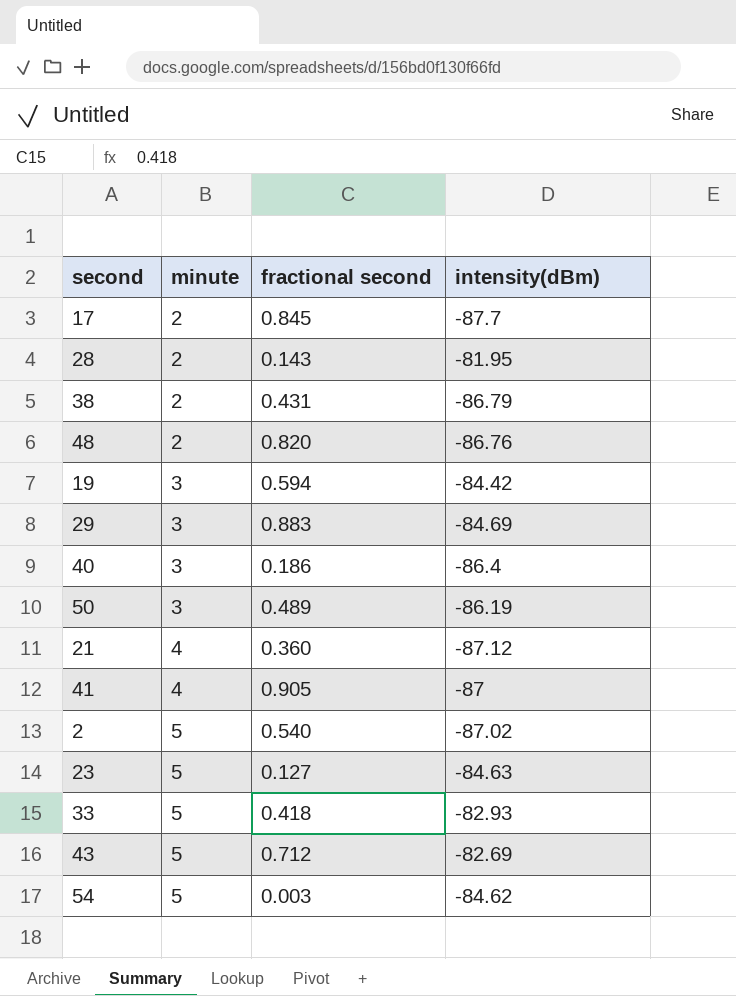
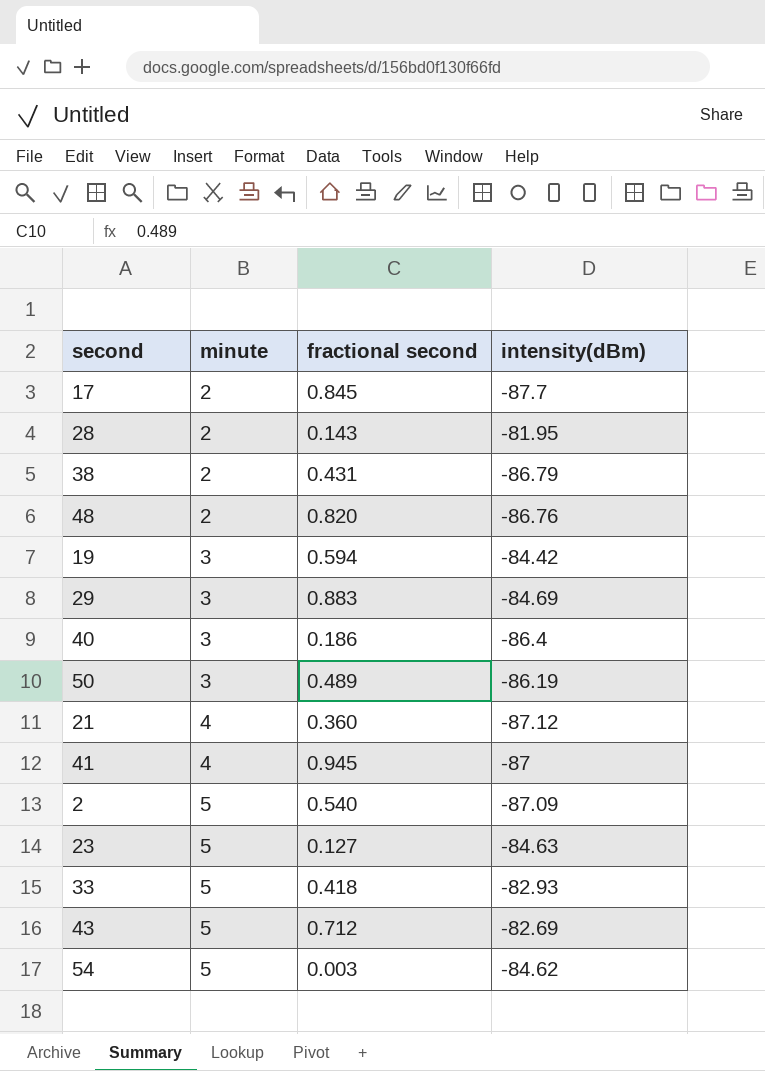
41 | fractional second: 0.905 -> 0.945
2 | intensity(dBm): -87.02 -> -87.09

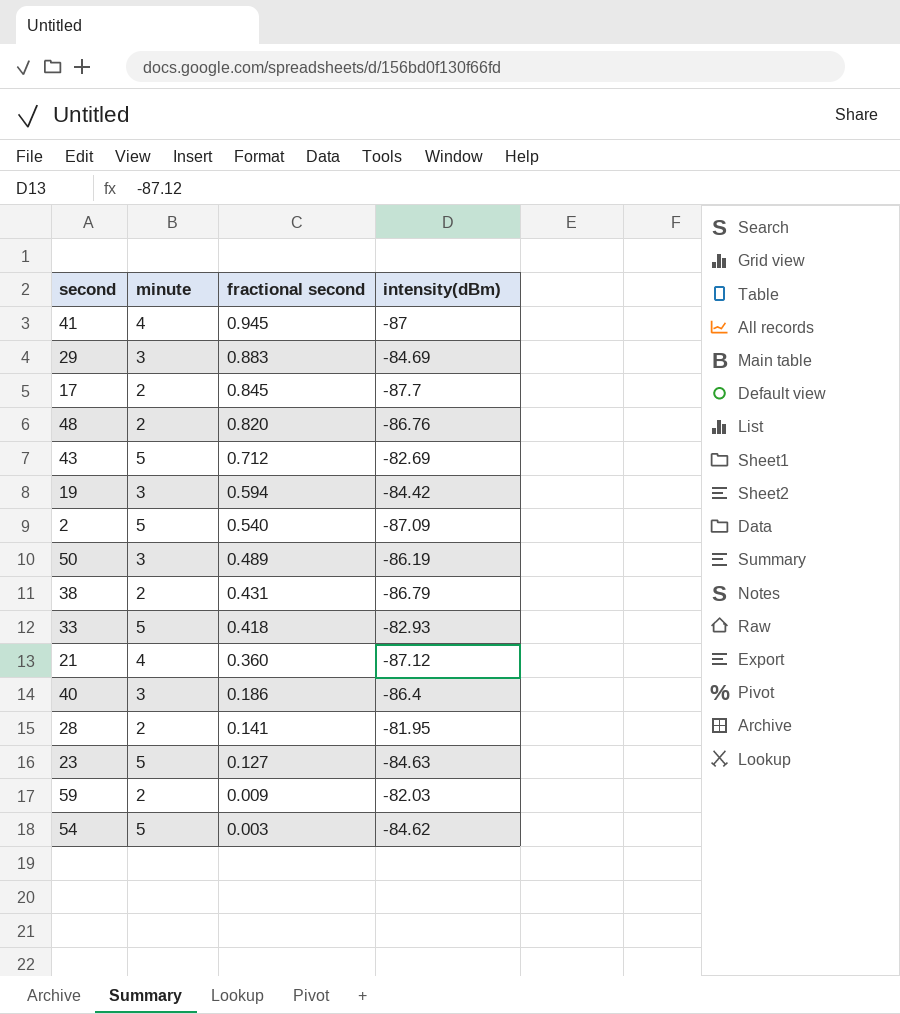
row order: minute ascending -> fractional second descending
28 | fractional second: 0.143 -> 0.141
row 59: none -> 2 | 0.009 | -82.03

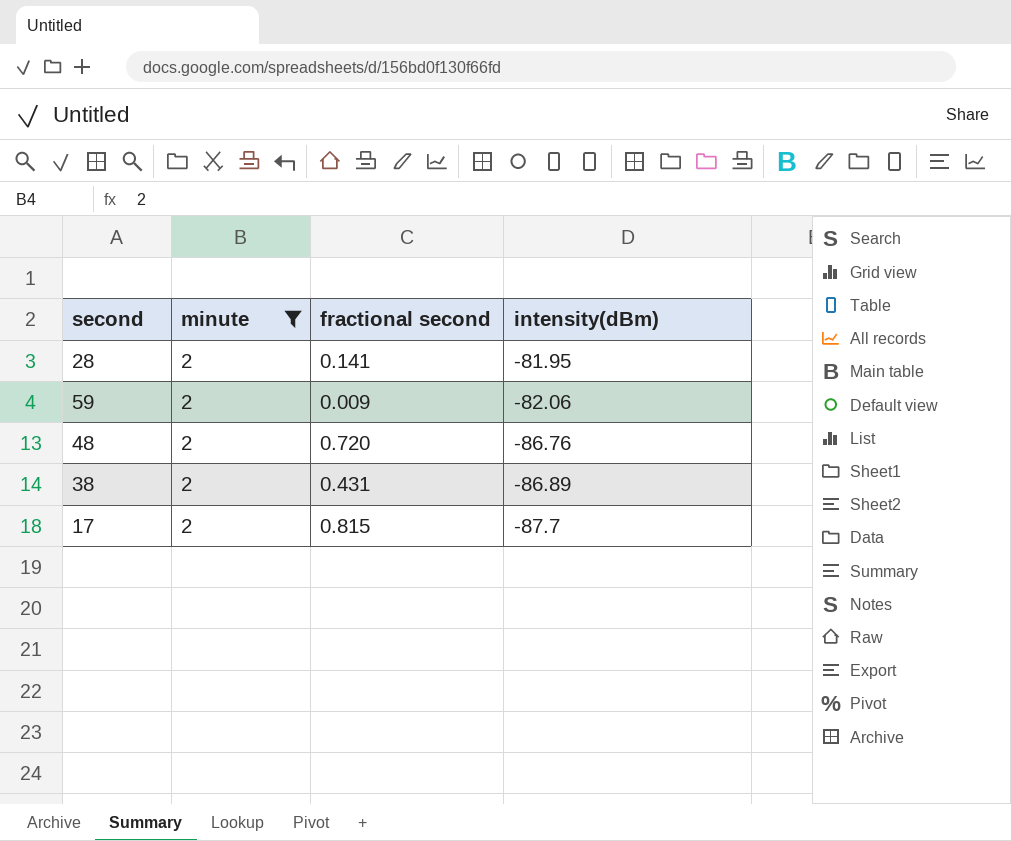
filter: none -> minute = 2
row order: fractional second descending -> intensity(dBm) descending
59 | intensity(dBm): -82.03 -> -82.06
48 | fractional second: 0.820 -> 0.720
38 | intensity(dBm): -86.79 -> -86.89
17 | fractional second: 0.845 -> 0.815

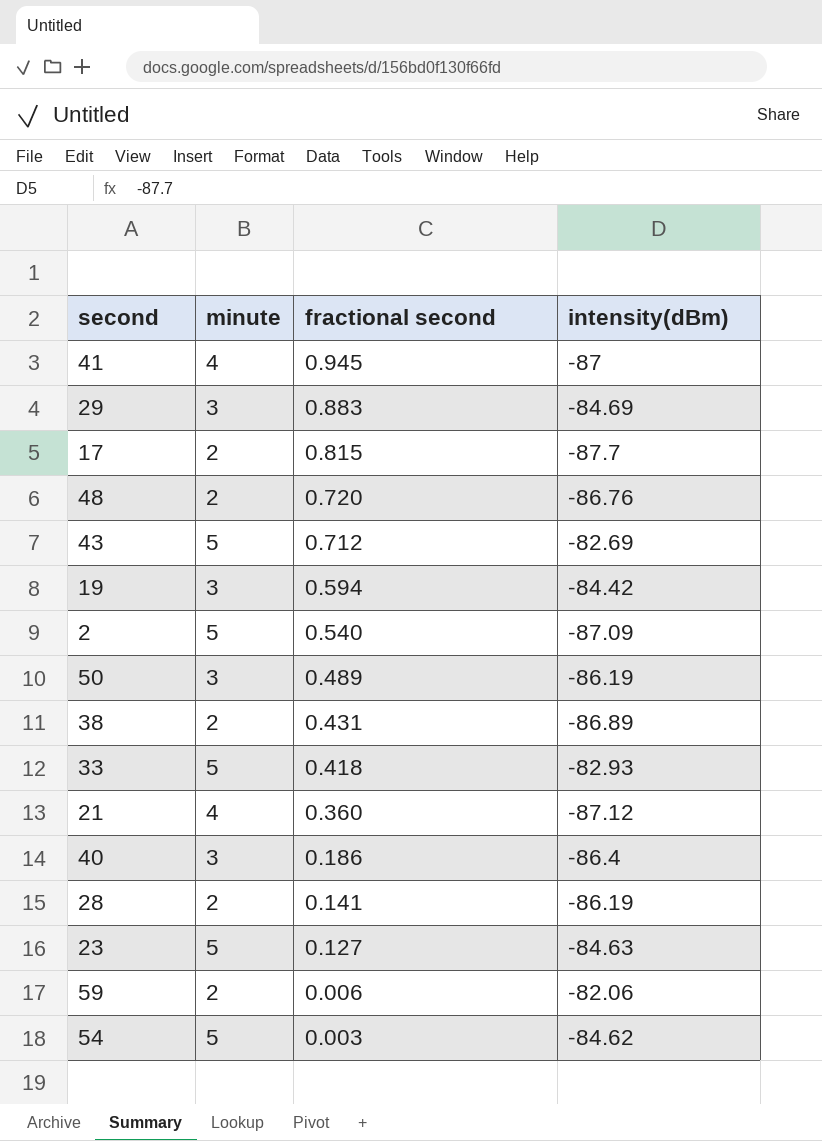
filter: minute = 2 -> none
row order: intensity(dBm) descending -> fractional second descending
28 | intensity(dBm): -81.95 -> -86.19
59 | fractional second: 0.009 -> 0.006

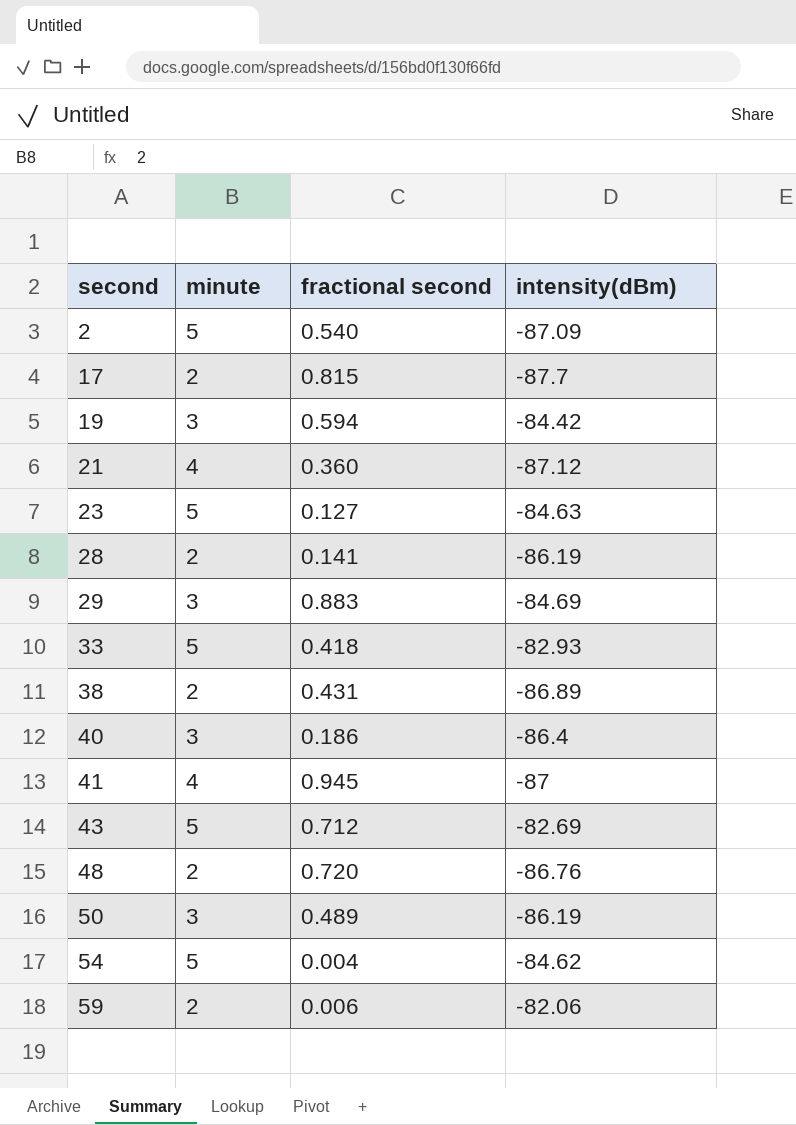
row order: fractional second descending -> second ascending
54 | fractional second: 0.003 -> 0.004

